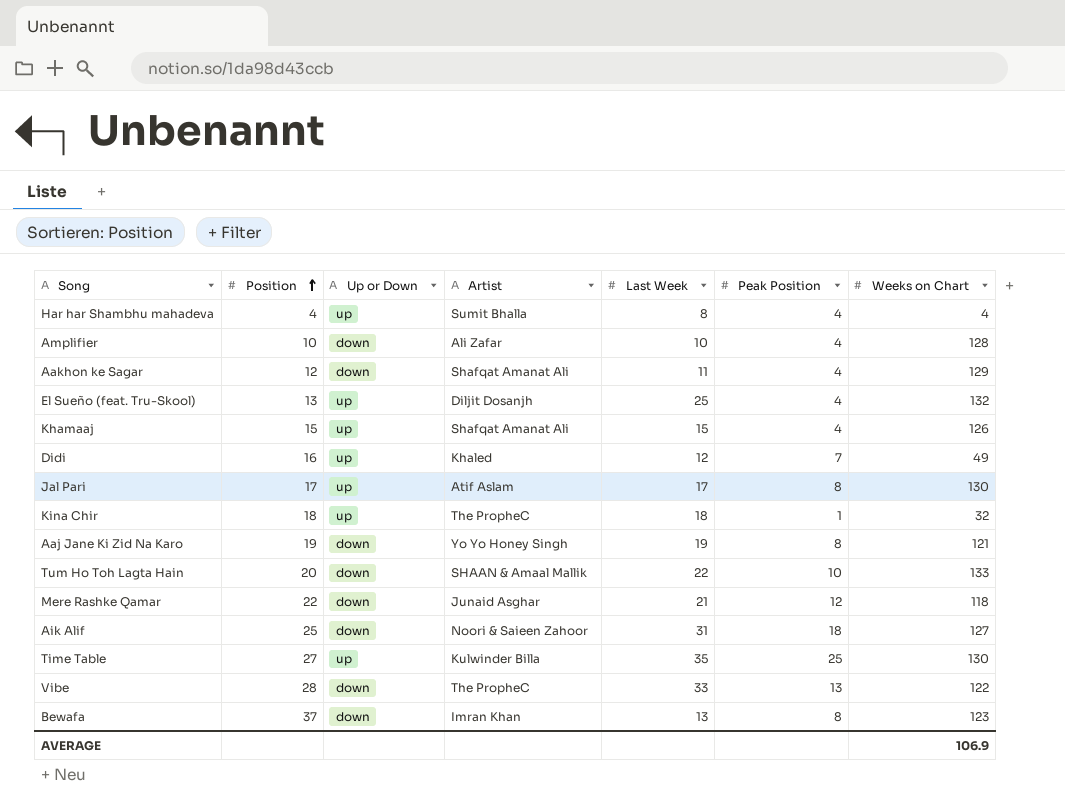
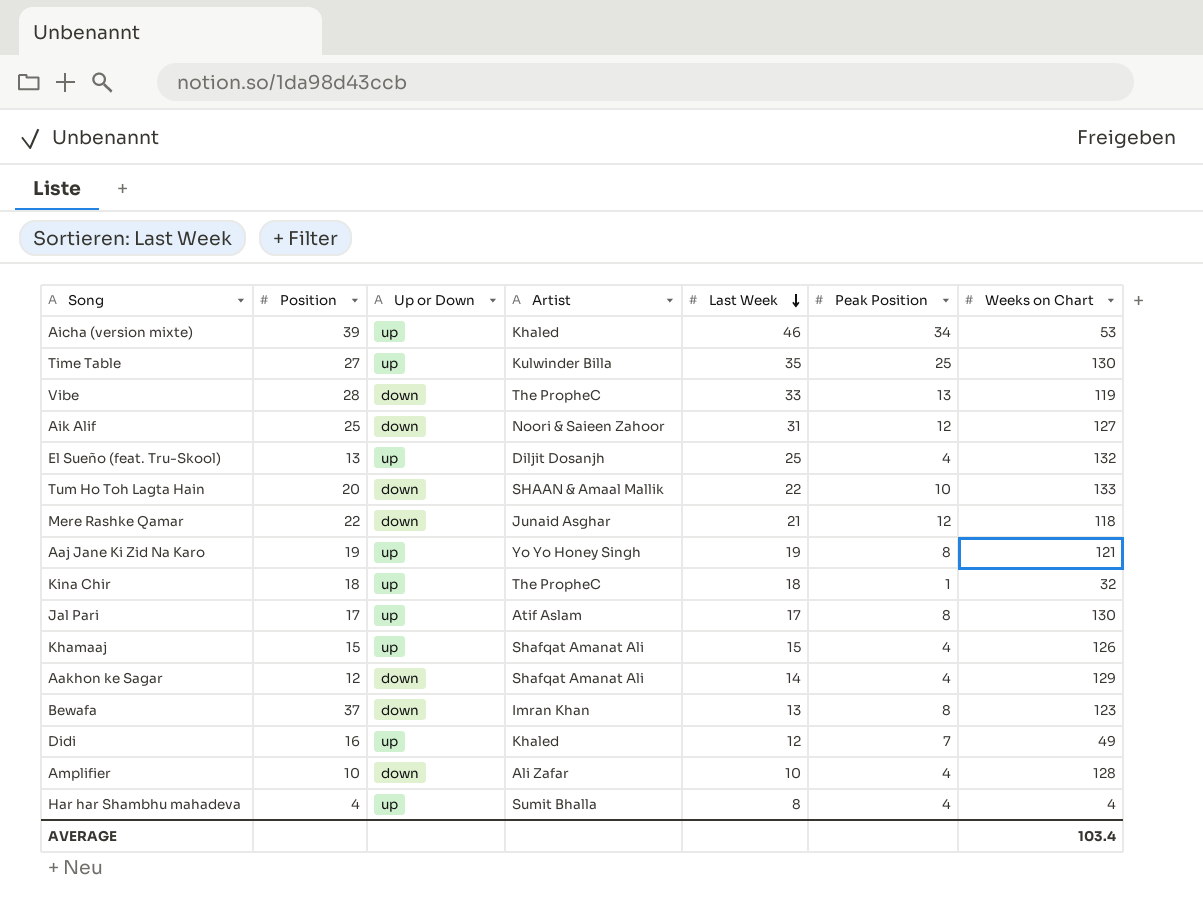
row order: Position ascending -> Last Week descending
row Aicha (version mixte): none -> 39 | up | Khaled | 46 | 34 | 53
Vibe | Weeks on Chart: 122 -> 119
Aik Alif | Peak Position: 18 -> 12
Aaj Jane Ki Zid Na Karo | Up or Down: down -> up
Aakhon ke Sagar | Last Week: 11 -> 14
AVERAGE | Weeks on Chart: 106.9 -> 103.4

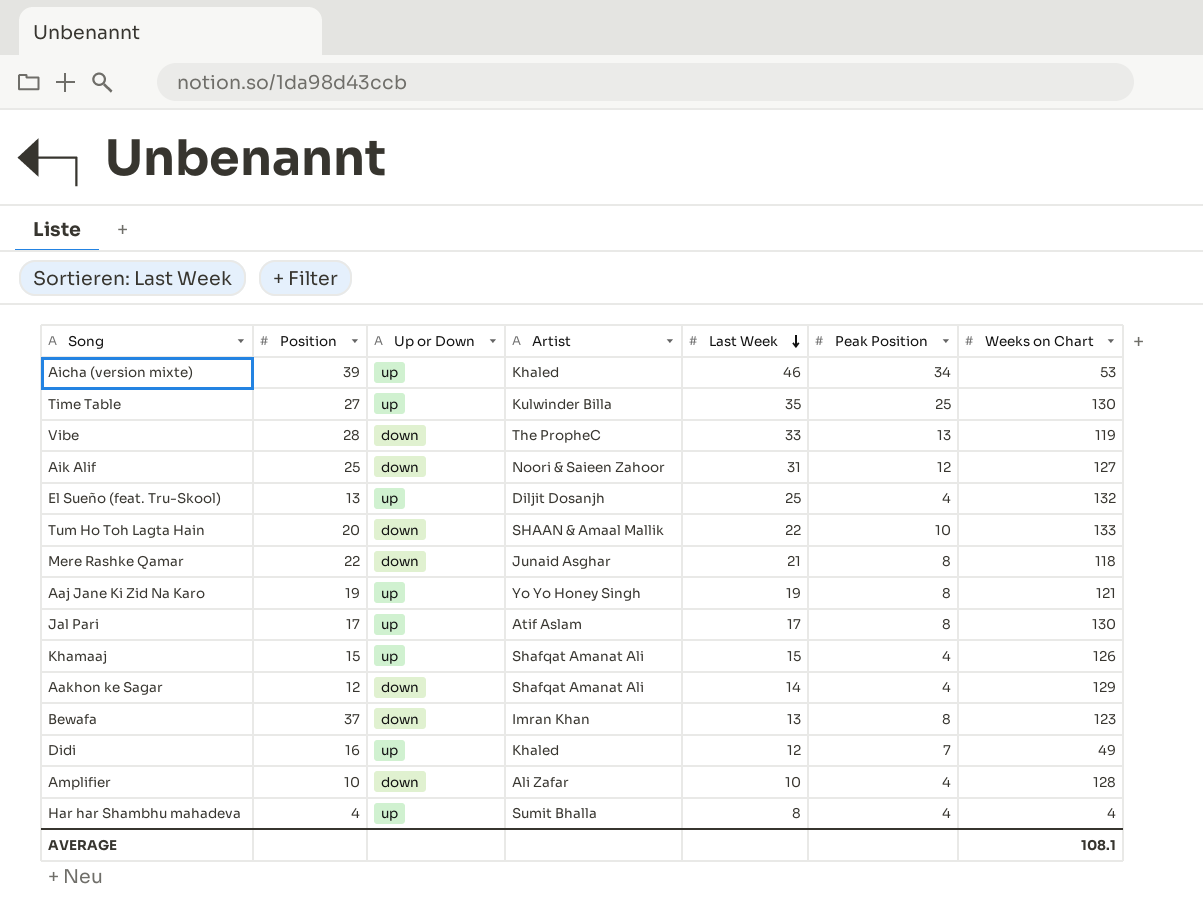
row Kina Chir: 18 | up | The PropheC | 18 | 1 | 32 -> none
Mere Rashke Qamar | Peak Position: 12 -> 8
AVERAGE | Weeks on Chart: 103.4 -> 108.1

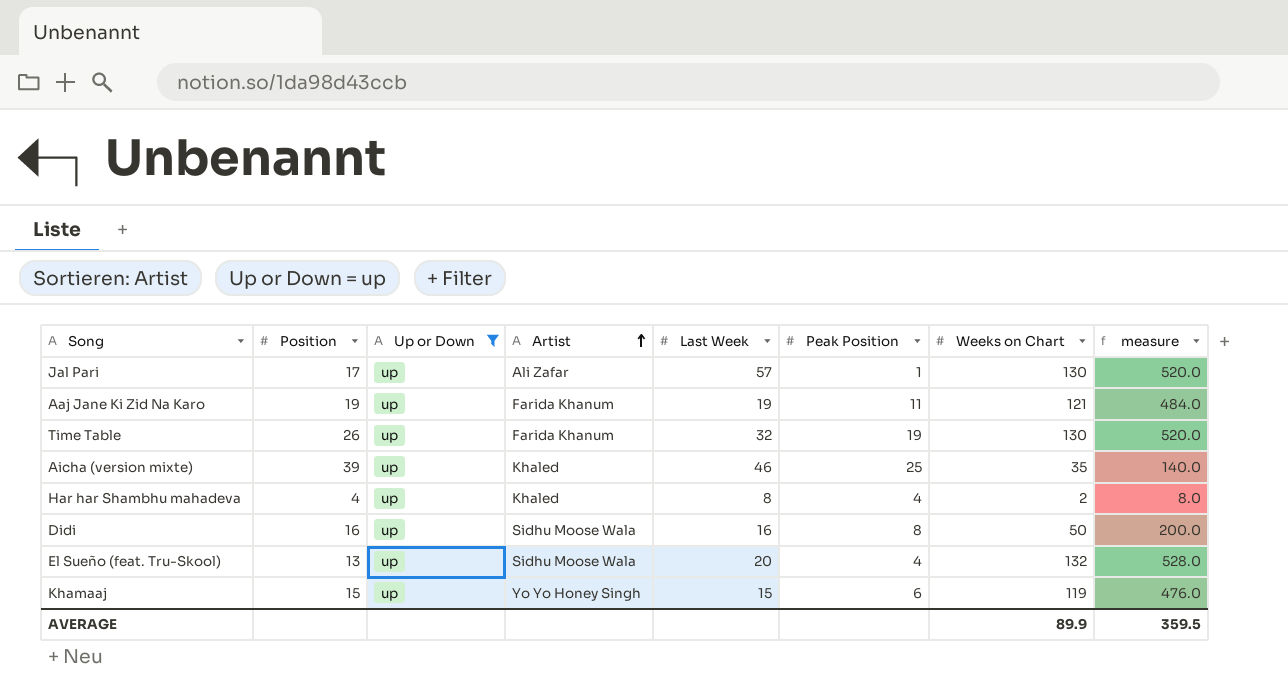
filter: none -> Up or Down = up
row order: Last Week descending -> Artist ascending
column measure | formula: none -> [Weeks on Chart] * 4
Jal Pari | Artist: Atif Aslam -> Ali Zafar
Jal Pari | Last Week: 17 -> 57
Jal Pari | Peak Position: 8 -> 1
Aaj Jane Ki Zid Na Karo | Artist: Yo Yo Honey Singh -> Farida Khanum
Aaj Jane Ki Zid Na Karo | Peak Position: 8 -> 11
Time Table | Position: 27 -> 26
Time Table | Artist: Kulwinder Billa -> Farida Khanum
Time Table | Last Week: 35 -> 32
Time Table | Peak Position: 25 -> 19
Aicha (version mixte) | Peak Position: 34 -> 25
Aicha (version mixte) | Weeks on Chart: 53 -> 35
Har har Shambhu mahadeva | Artist: Sumit Bhalla -> Khaled
Har har Shambhu mahadeva | Weeks on Chart: 4 -> 2
Didi | Artist: Khaled -> Sidhu Moose Wala
Didi | Last Week: 12 -> 16
Didi | Peak Position: 7 -> 8
Didi | Weeks on Chart: 49 -> 50
El Sueño (feat. Tru-Skool) | Artist: Diljit Dosanjh -> Sidhu Moose Wala
El Sueño (feat. Tru-Skool) | Last Week: 25 -> 20
Khamaaj | Artist: Shafqat Amanat Ali -> Yo Yo Honey Singh
Khamaaj | Peak Position: 4 -> 6
Khamaaj | Weeks on Chart: 126 -> 119
AVERAGE | Weeks on Chart: 108.1 -> 89.9

